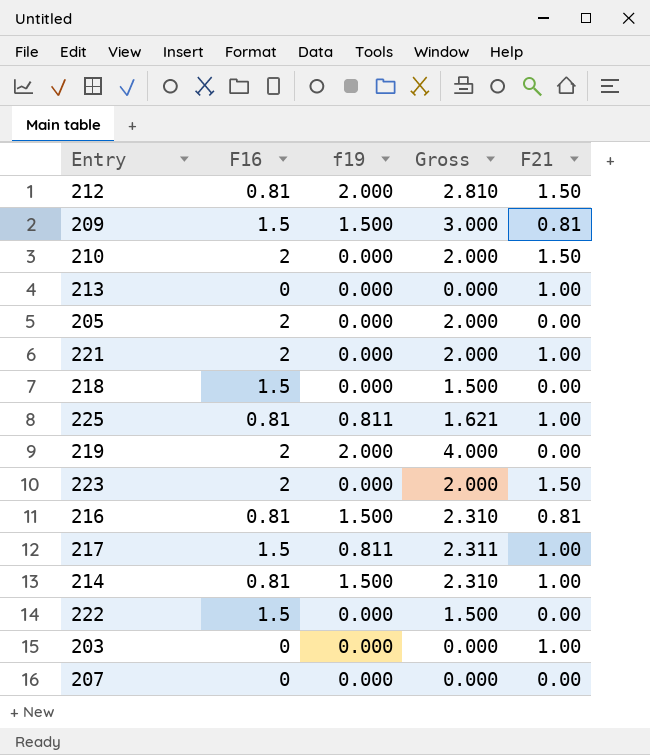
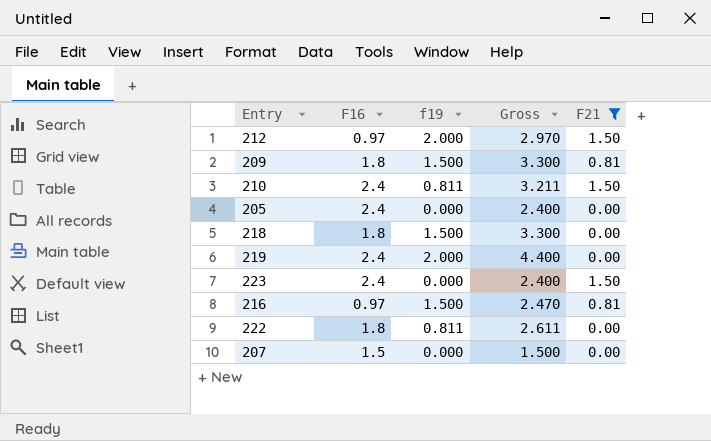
filter: none -> F21 != 1.00
212 | F16: 0.81 -> 0.97
212 | Gross: 2.810 -> 2.970
209 | F16: 1.5 -> 1.8
209 | Gross: 3.000 -> 3.300
210 | F16: 2 -> 2.4
210 | f19: 0.000 -> 0.811
210 | Gross: 2.000 -> 3.211
205 | F16: 2 -> 2.4
205 | Gross: 2.000 -> 2.400
218 | F16: 1.5 -> 1.8
218 | f19: 0.000 -> 1.500
218 | Gross: 1.500 -> 3.300
219 | F16: 2 -> 2.4
219 | Gross: 4.000 -> 4.400
223 | F16: 2 -> 2.4
223 | Gross: 2.000 -> 2.400
216 | F16: 0.81 -> 0.97
216 | Gross: 2.310 -> 2.470
222 | F16: 1.5 -> 1.8
222 | f19: 0.000 -> 0.811
222 | Gross: 1.500 -> 2.611
207 | F16: 0 -> 1.5
207 | Gross: 0.000 -> 1.500

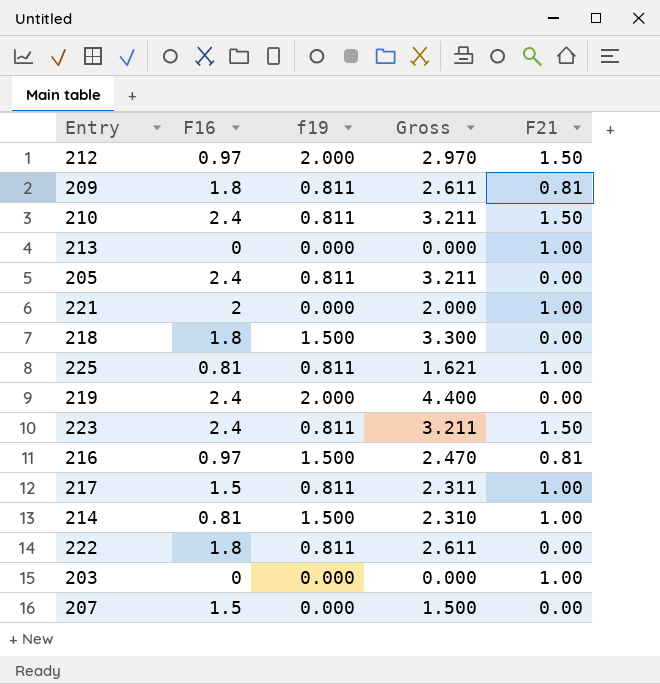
filter: F21 != 1.00 -> none
209 | f19: 1.500 -> 0.811
209 | Gross: 3.300 -> 2.611
205 | f19: 0.000 -> 0.811
205 | Gross: 2.400 -> 3.211
223 | f19: 0.000 -> 0.811
223 | Gross: 2.400 -> 3.211

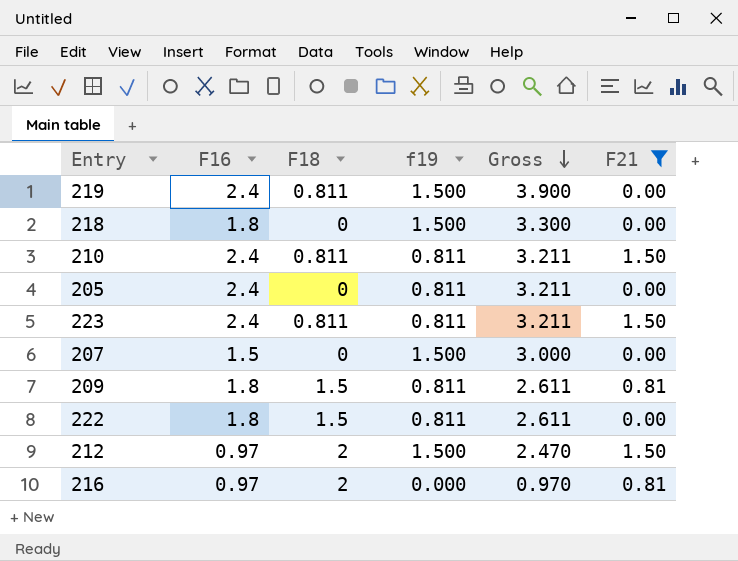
filter: none -> F21 != 1.00
row order: none -> Gross descending
column F18 | position: none -> 3
219 | f19: 2.000 -> 1.500
219 | Gross: 4.400 -> 3.900
207 | f19: 0.000 -> 1.500
207 | Gross: 1.500 -> 3.000
212 | f19: 2.000 -> 1.500
212 | Gross: 2.970 -> 2.470
216 | f19: 1.500 -> 0.000
216 | Gross: 2.470 -> 0.970

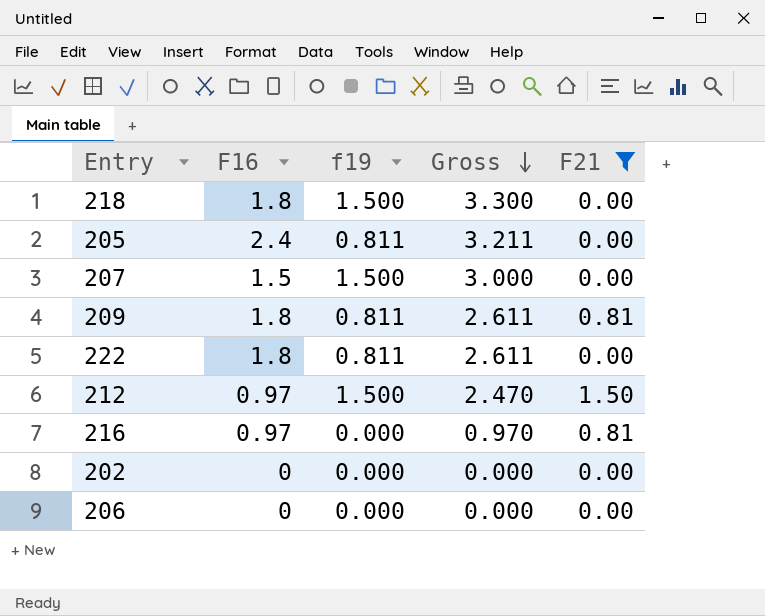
column F18 | position: 3 -> none
row 219: 2.4 | 0.811 | 1.500 | 3.900 | 0.00 -> none
row 210: 2.4 | 0.811 | 0.811 | 3.211 | 1.50 -> none
row 223: 2.4 | 0.811 | 0.811 | 3.211 | 1.50 -> none
row 202: none -> 0 | 0.000 | 0.000 | 0.00
row 206: none -> 0 | 0.000 | 0.000 | 0.00

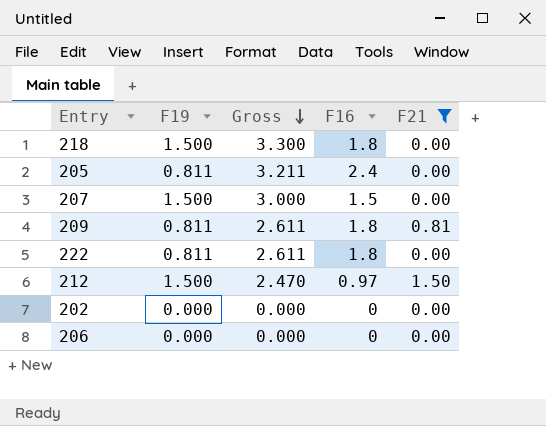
column name: f19 -> F19
column F16 | position: 2 -> 4
row 216: 0.97 | 0.000 | 0.970 | 0.81 -> none

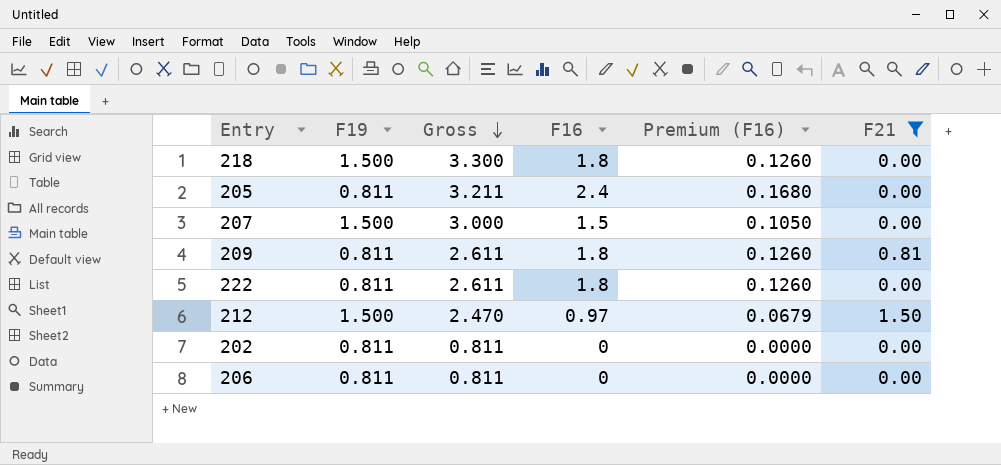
column Premium (F16) | formula: none -> [F16] * 0.07
202 | F19: 0.000 -> 0.811
202 | Gross: 0.000 -> 0.811
206 | F19: 0.000 -> 0.811
206 | Gross: 0.000 -> 0.811

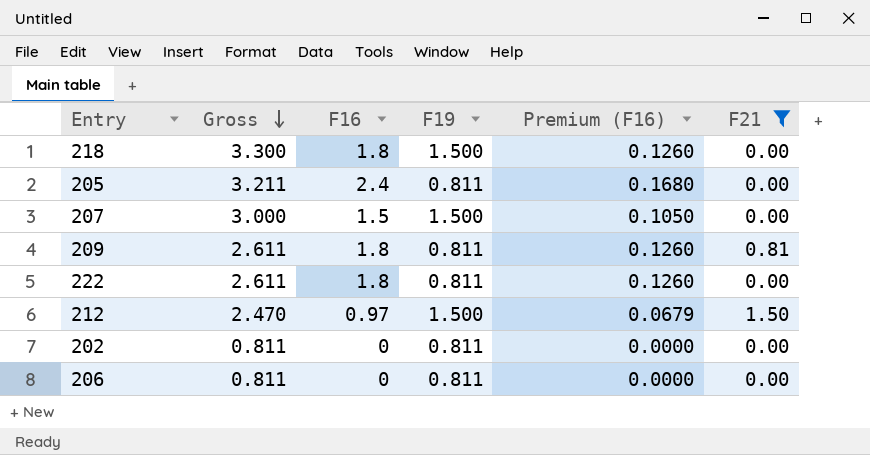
column F19 | position: 2 -> 4

